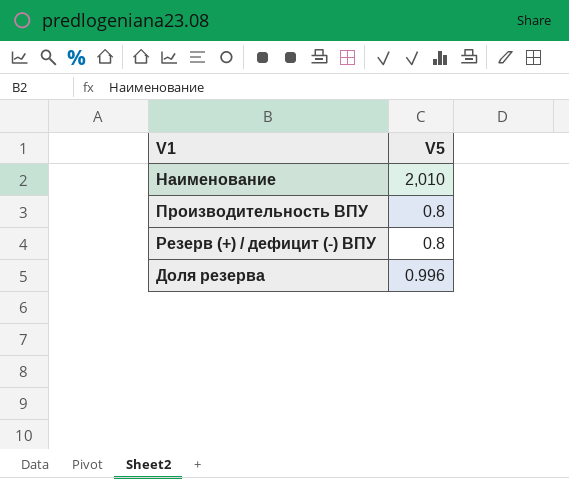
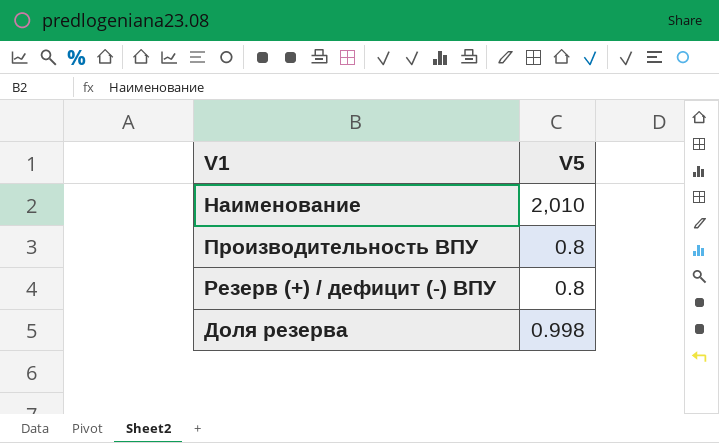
Доля резерва | V5: 0.996 -> 0.998

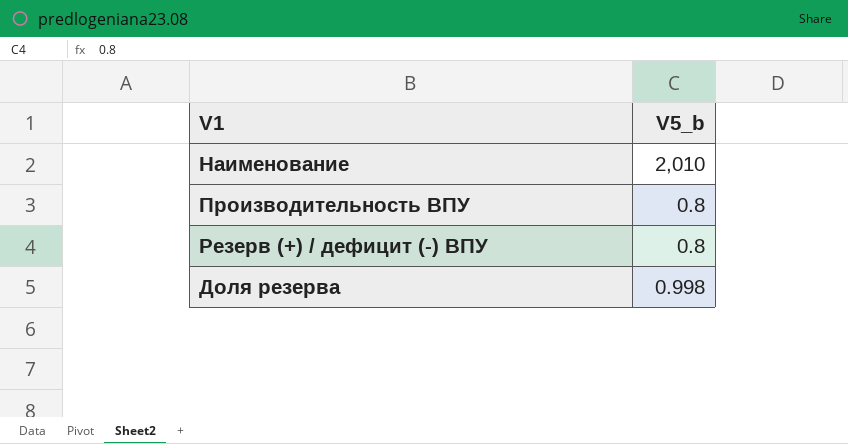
column name: V5 -> V5_b

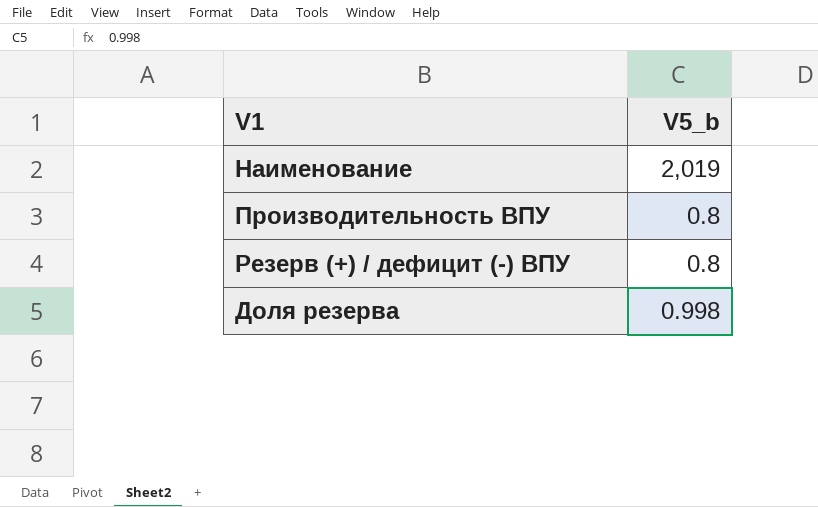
Наименование | V5_b: 2,010 -> 2,019

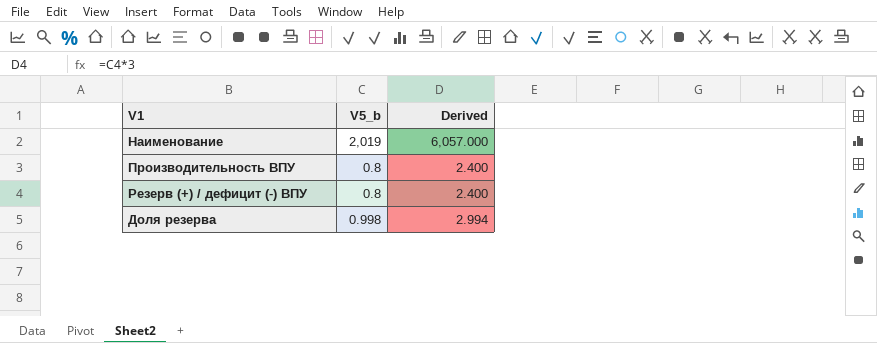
column Derived | formula: none -> [V5_b] * 3

